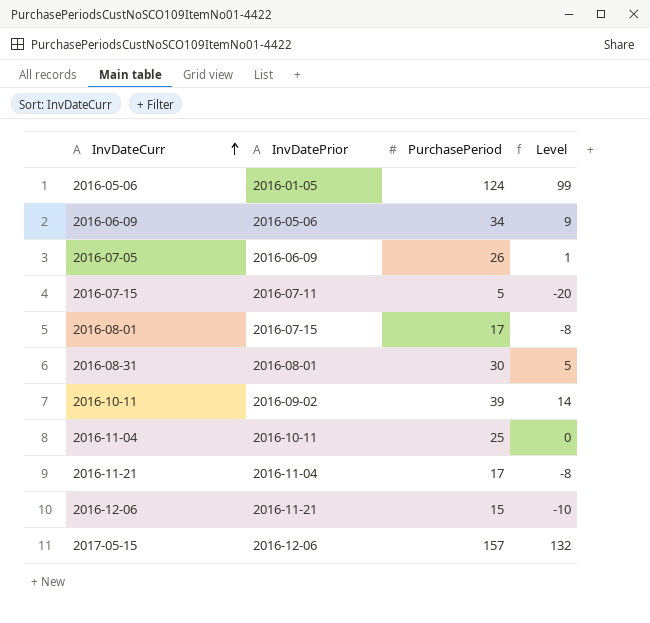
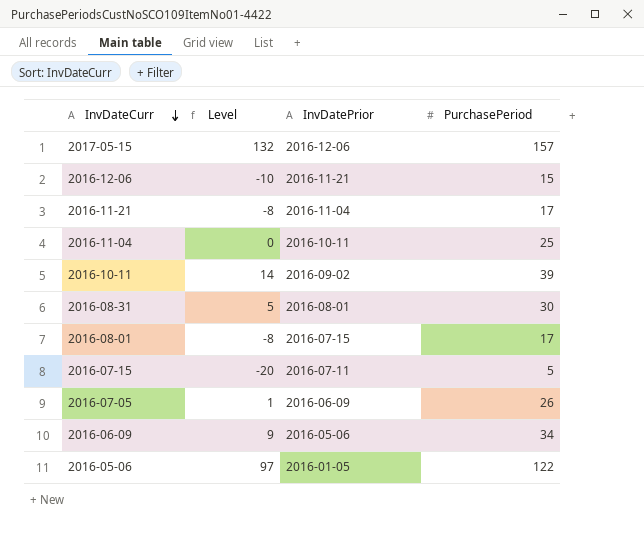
row order: InvDateCurr ascending -> InvDateCurr descending
column Level | position: 4 -> 2
2016-05-06 | Level: 99 -> 97
2016-05-06 | PurchasePeriod: 124 -> 122

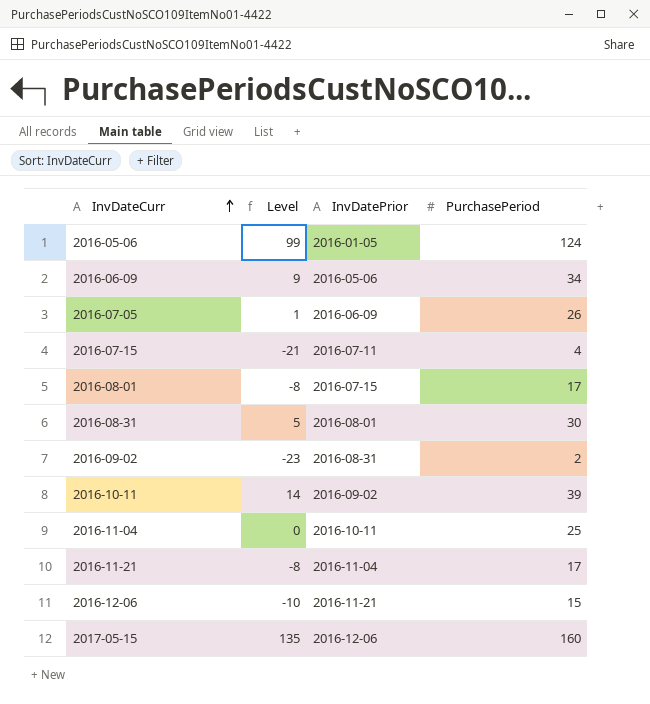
row order: InvDateCurr descending -> InvDateCurr ascending
2016-05-06 | Level: 97 -> 99
2016-05-06 | PurchasePeriod: 122 -> 124
2016-07-15 | Level: -20 -> -21
2016-07-15 | PurchasePeriod: 5 -> 4
row 2016-09-02: none -> -23 | 2016-08-31 | 2
2017-05-15 | Level: 132 -> 135
2017-05-15 | PurchasePeriod: 157 -> 160

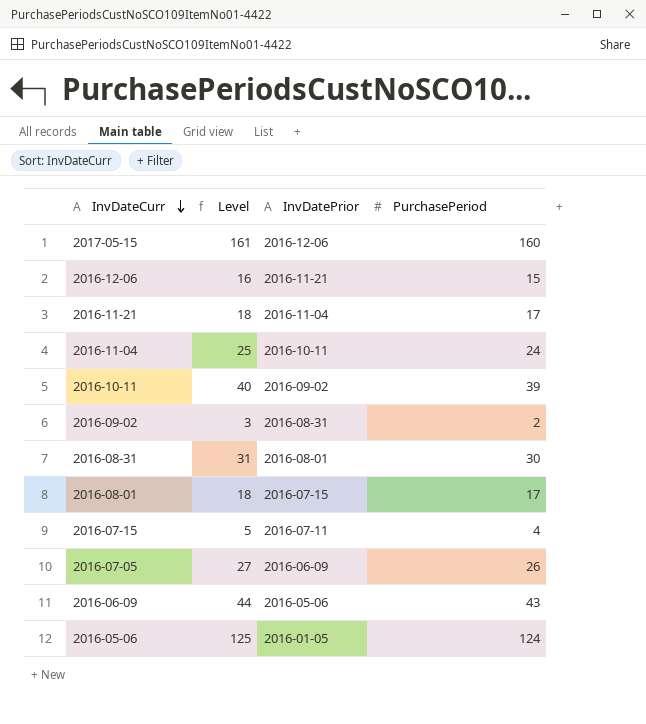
row order: InvDateCurr ascending -> InvDateCurr descending
column Level | formula: [PurchasePeriod] - 25 -> [PurchasePeriod] + 1
2016-11-04 | PurchasePeriod: 25 -> 24
2016-06-09 | PurchasePeriod: 34 -> 43

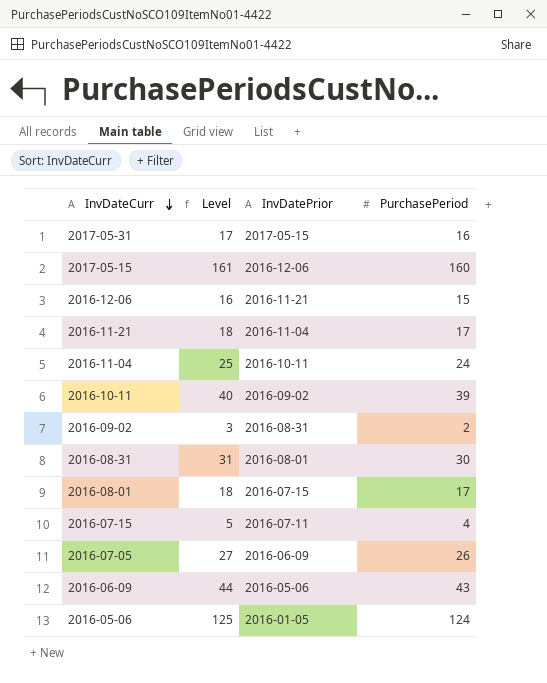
row 2017-05-31: none -> 17 | 2017-05-15 | 16

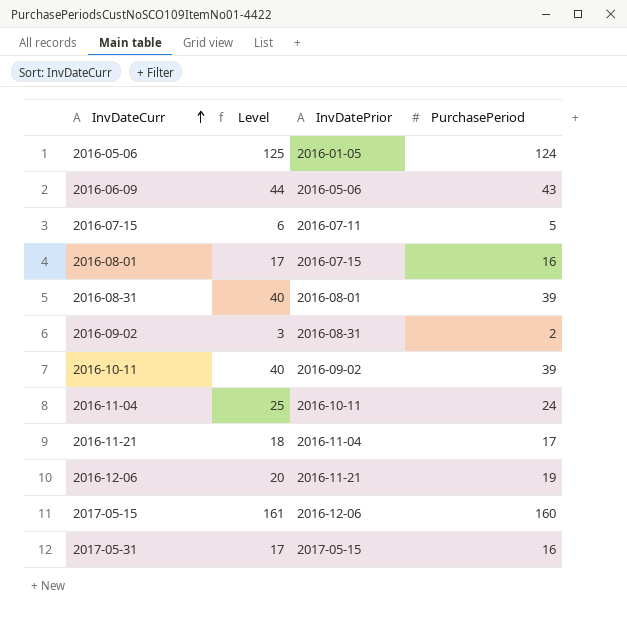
row order: InvDateCurr descending -> InvDateCurr ascending
row 2016-07-05: 27 | 2016-06-09 | 26 -> none
2016-07-15 | Level: 5 -> 6
2016-07-15 | PurchasePeriod: 4 -> 5
2016-08-01 | Level: 18 -> 17
2016-08-01 | PurchasePeriod: 17 -> 16
2016-08-31 | Level: 31 -> 40
2016-08-31 | PurchasePeriod: 30 -> 39
2016-12-06 | Level: 16 -> 20
2016-12-06 | PurchasePeriod: 15 -> 19

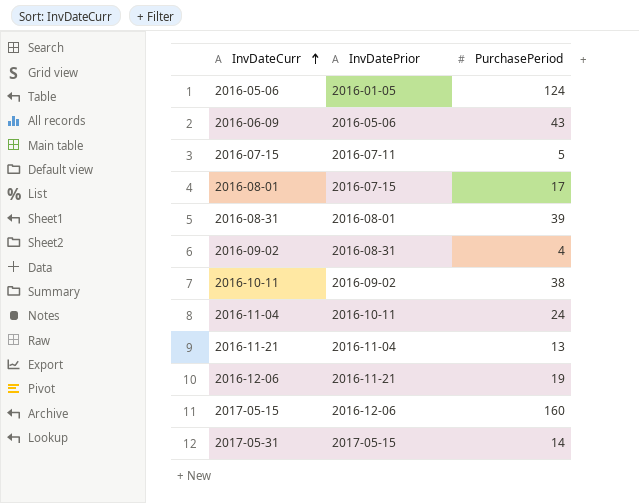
column Level | formula: [PurchasePeriod] + 1 -> none
2016-08-01 | PurchasePeriod: 16 -> 17
2016-09-02 | PurchasePeriod: 2 -> 4
2016-10-11 | PurchasePeriod: 39 -> 38
2016-11-21 | PurchasePeriod: 17 -> 13
2017-05-31 | PurchasePeriod: 16 -> 14

